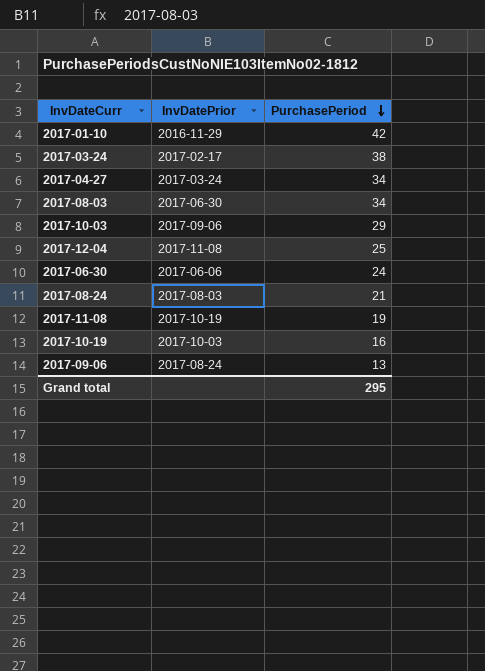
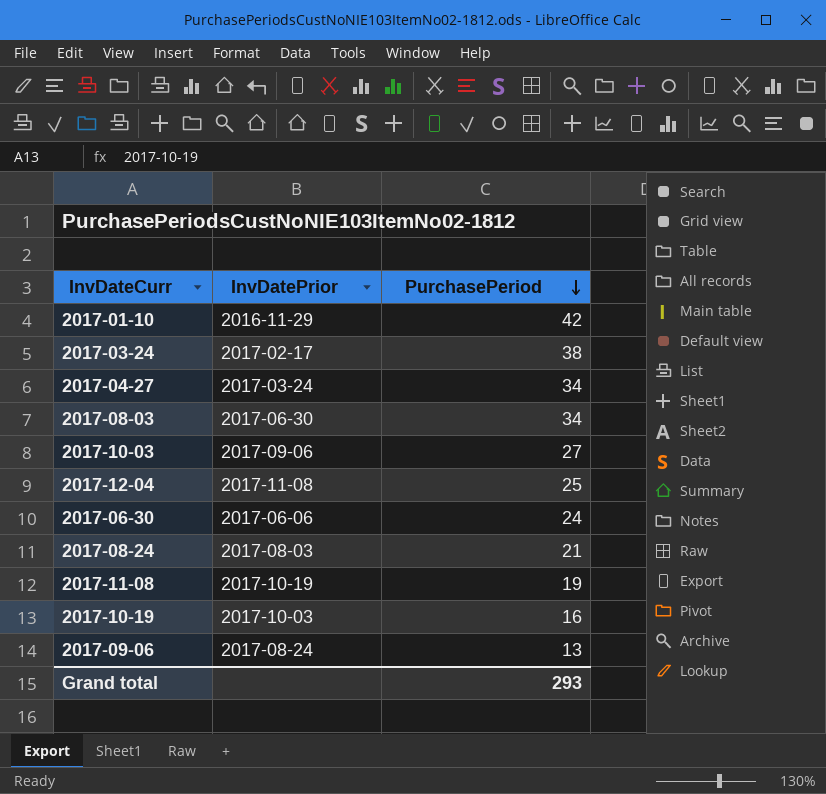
2017-10-03 | PurchasePeriod: 29 -> 27
Grand total | PurchasePeriod: 295 -> 293

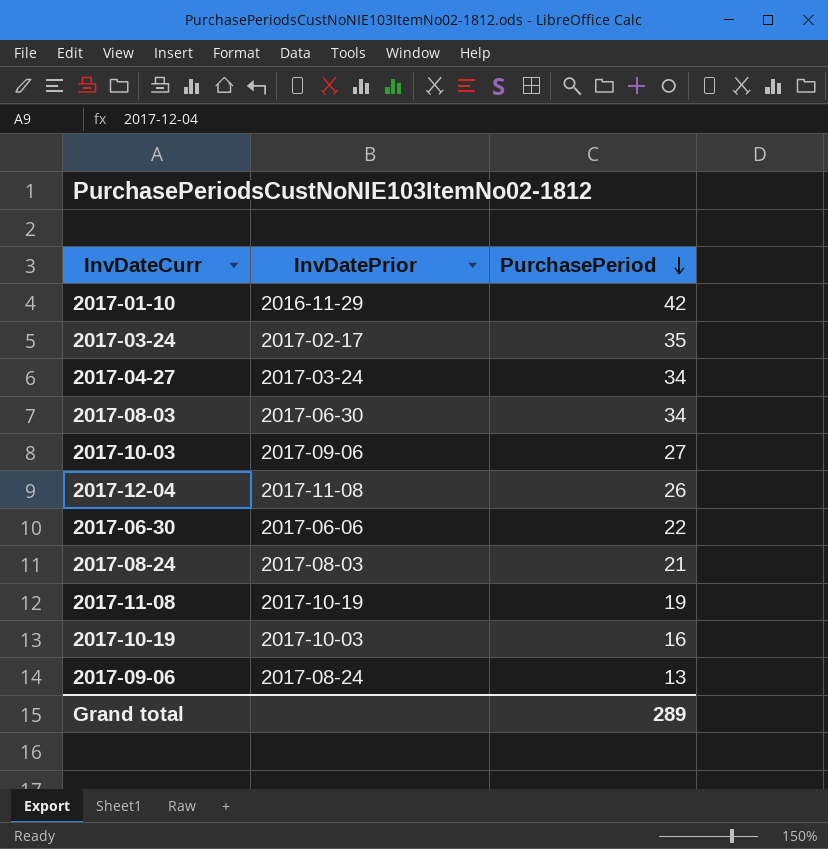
2017-03-24 | PurchasePeriod: 38 -> 35
2017-12-04 | PurchasePeriod: 25 -> 26
2017-06-30 | PurchasePeriod: 24 -> 22
Grand total | PurchasePeriod: 293 -> 289

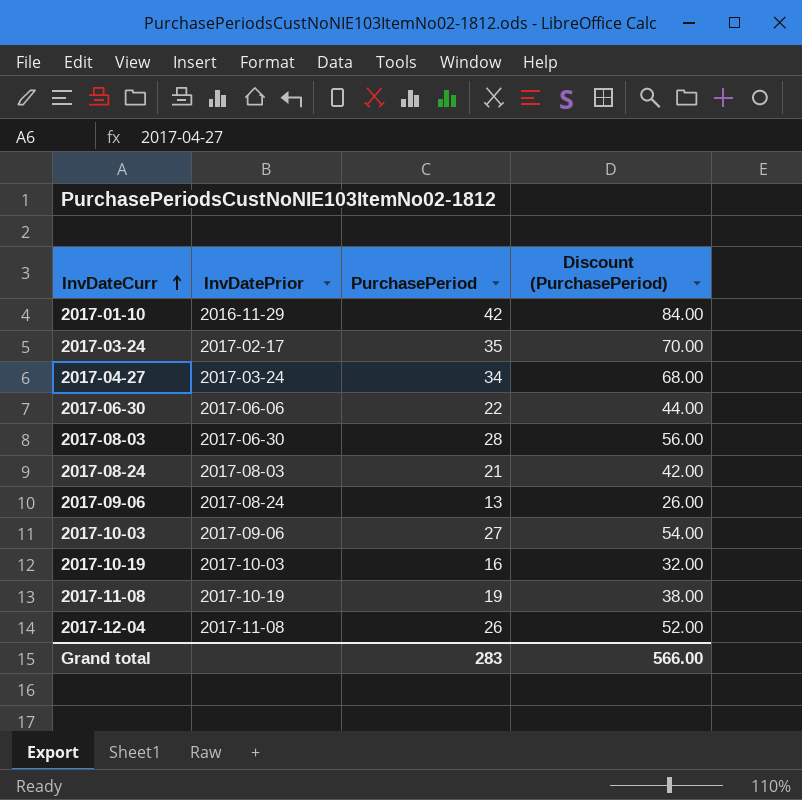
row order: PurchasePeriod descending -> InvDateCurr ascending
column Discount (PurchasePeriod) | formula: none -> [PurchasePeriod] * 2
2017-08-03 | PurchasePeriod: 34 -> 28
Grand total | PurchasePeriod: 289 -> 283

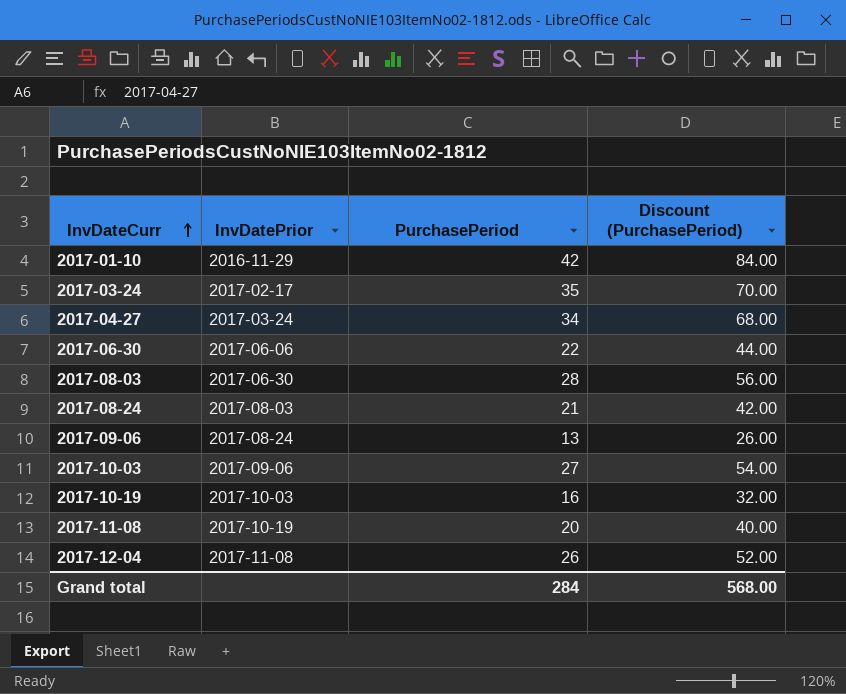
2017-11-08 | PurchasePeriod: 19 -> 20
2017-11-08 | Discount (PurchasePeriod): 38.00 -> 40.00
Grand total | PurchasePeriod: 283 -> 284
Grand total | Discount (PurchasePeriod): 566.00 -> 568.00

